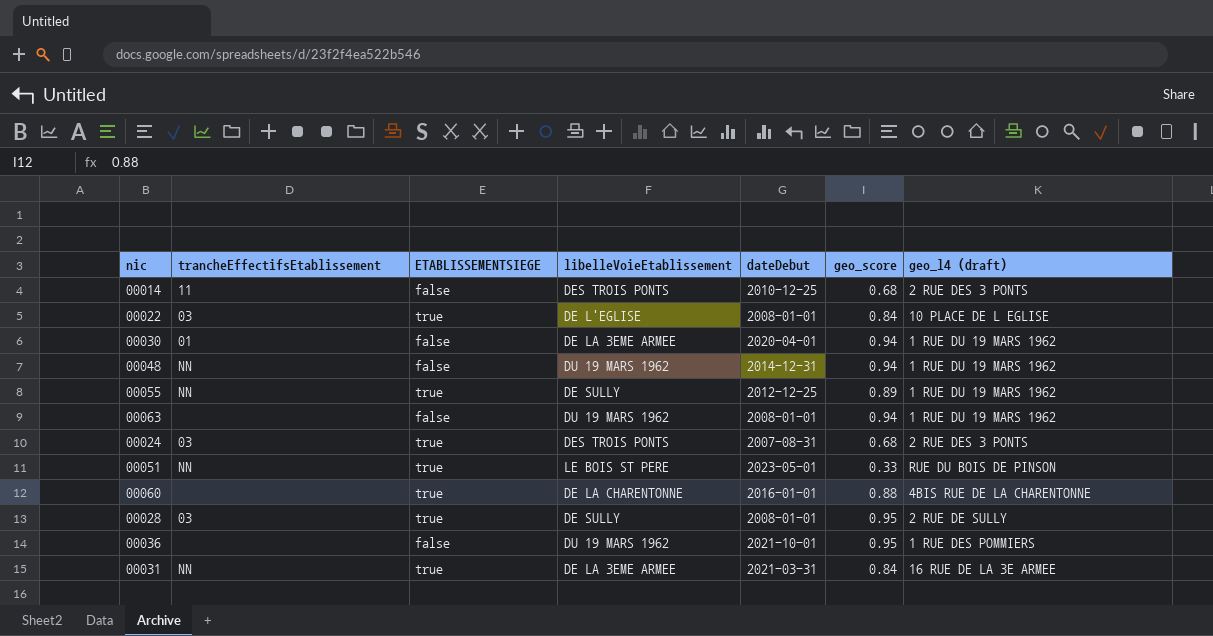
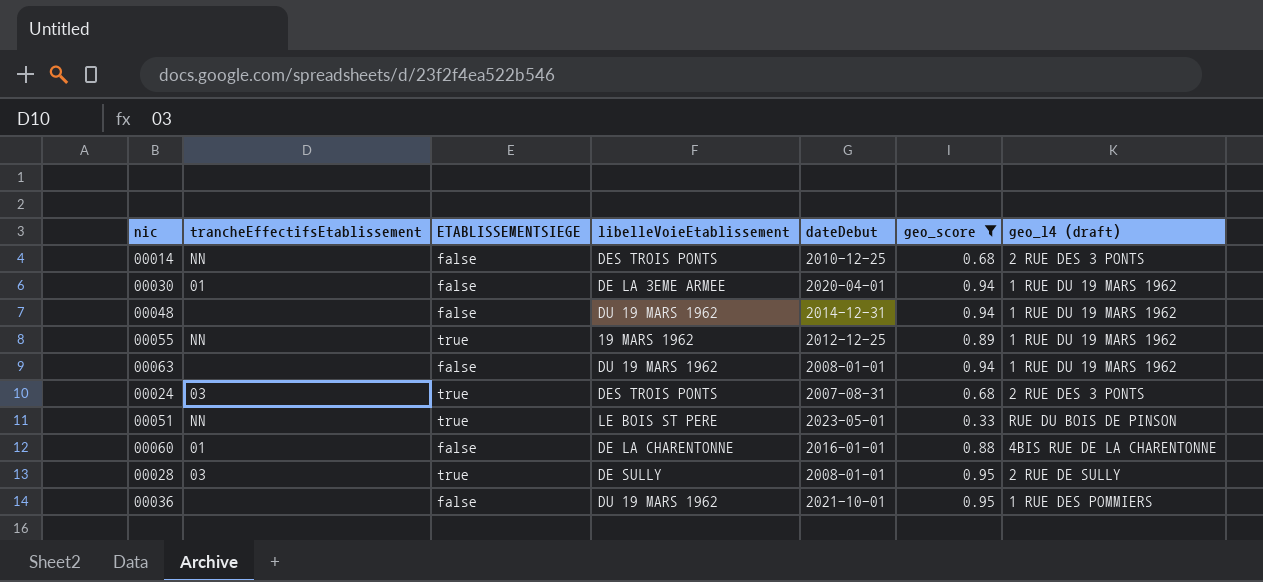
filter: none -> geo_score != 0.84
00014 | trancheEffectifsEtablissement: 11 -> NN
00048 | trancheEffectifsEtablissement: NN -> none
00055 | libelleVoieEtablissement: DE SULLY -> 19 MARS 1962
00060 | trancheEffectifsEtablissement: none -> 01
00060 | ETABLISSEMENTSIEGE: true -> false

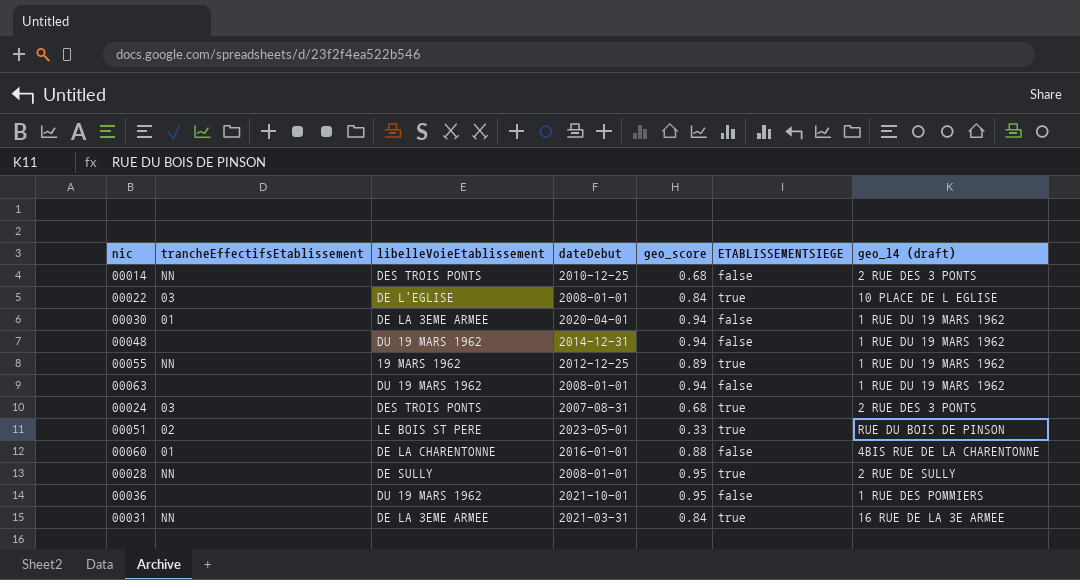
filter: geo_score != 0.84 -> none
column ETABLISSEMENTSIEGE | position: 3 -> 6
00051 | trancheEffectifsEtablissement: NN -> 02
00028 | trancheEffectifsEtablissement: 03 -> NN

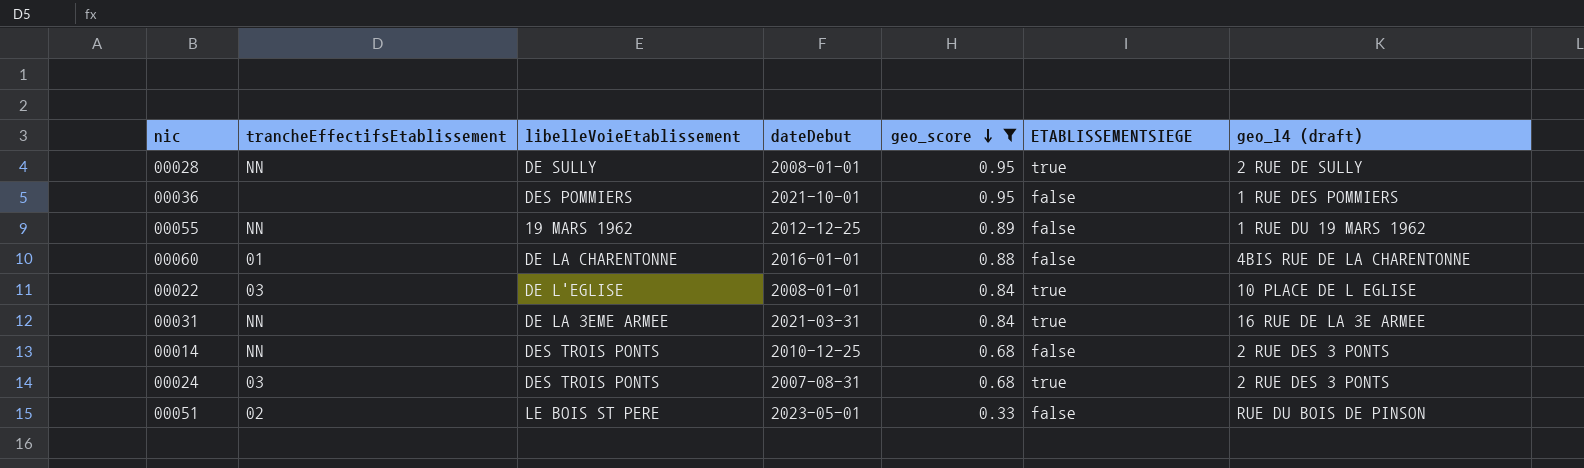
filter: none -> geo_score != 0.94
row order: none -> geo_score descending
00036 | libelleVoieEtablissement: DU 19 MARS 1962 -> DES POMMIERS
00055 | ETABLISSEMENTSIEGE: true -> false
00051 | ETABLISSEMENTSIEGE: true -> false

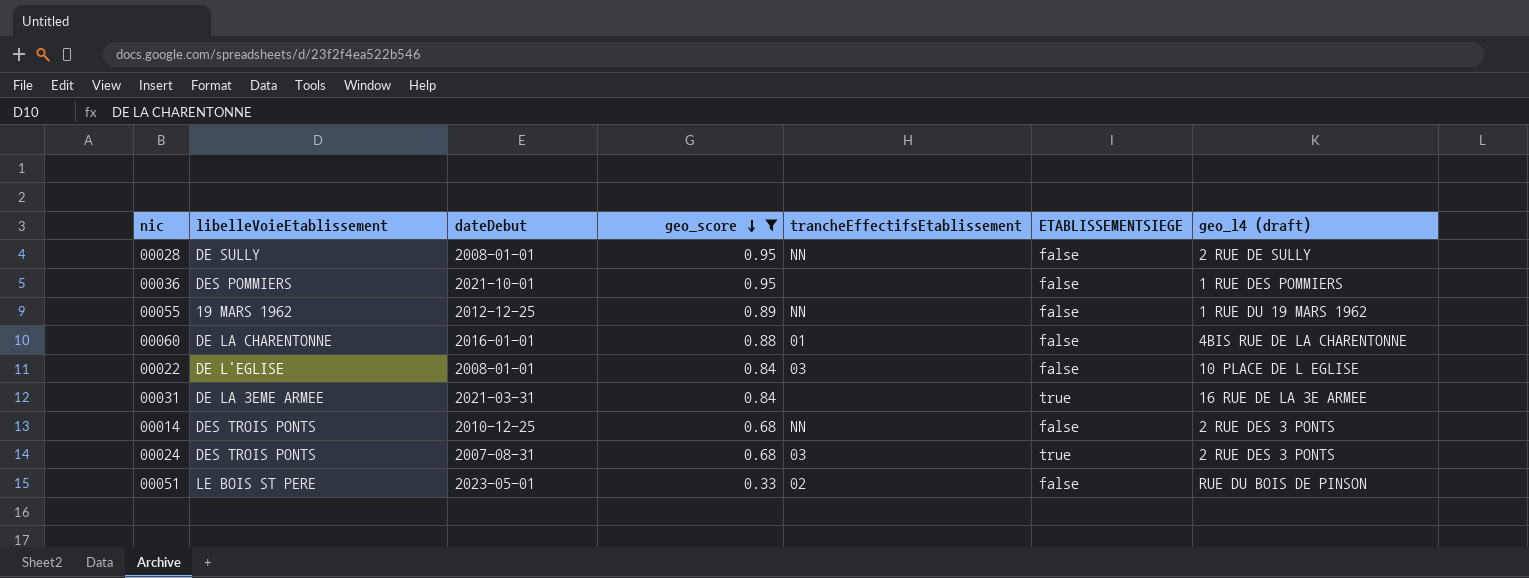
column trancheEffectifsEtablissement | position: 2 -> 5
00028 | ETABLISSEMENTSIEGE: true -> false
00022 | ETABLISSEMENTSIEGE: true -> false
00031 | trancheEffectifsEtablissement: NN -> none

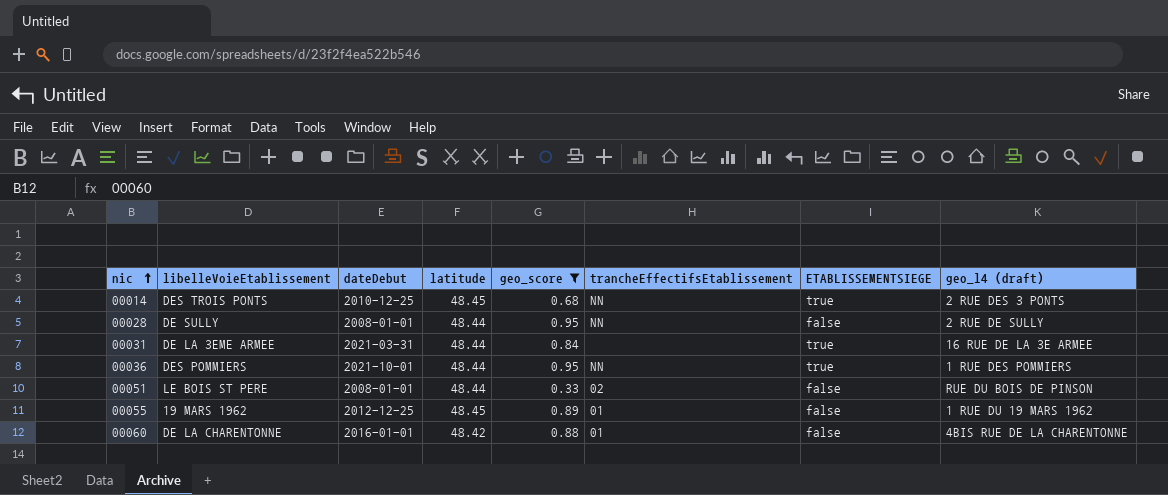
row order: geo_score descending -> nic ascending
column latitude | position: none -> 4
row 00022: DE L'EGLISE | 2008-01-01 | 0.84 | 03 | false | 10 PLACE DE L EGLISE -> none
row 00024: DES TROIS PONTS | 2007-08-31 | 0.68 | 03 | true | 2 RUE DES 3 PONTS -> none
00014 | ETABLISSEMENTSIEGE: false -> true
00036 | trancheEffectifsEtablissement: none -> NN
00036 | ETABLISSEMENTSIEGE: false -> true
00051 | dateDebut: 2023-05-01 -> 2008-01-01
00055 | trancheEffectifsEtablissement: NN -> 01

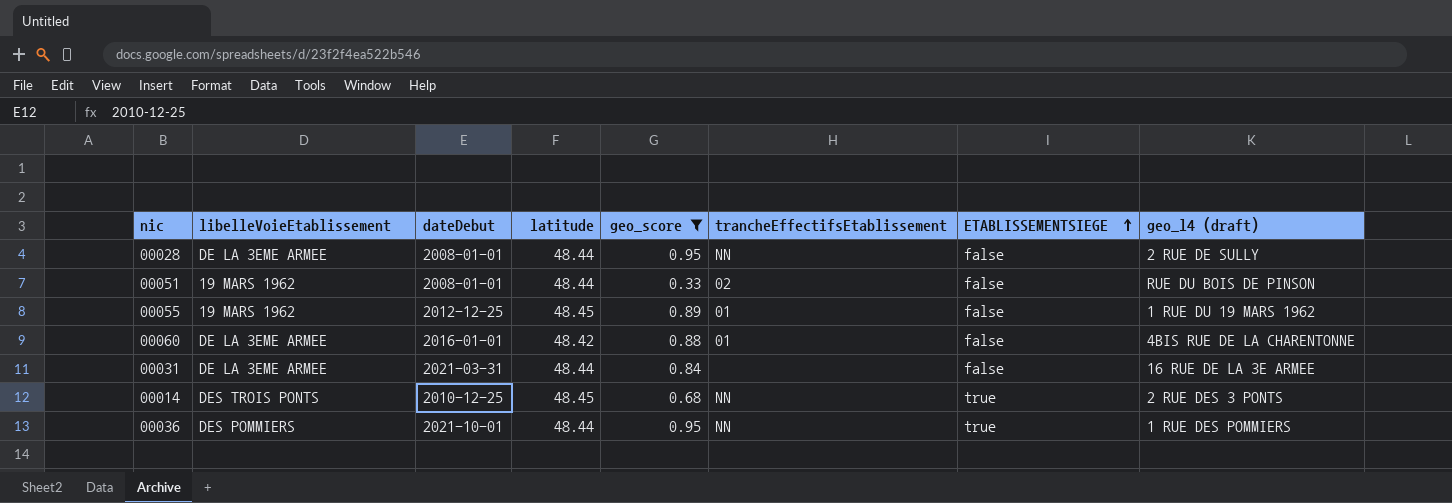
row order: nic ascending -> ETABLISSEMENTSIEGE ascending
00028 | libelleVoieEtablissement: DE SULLY -> DE LA 3EME ARMEE
00051 | libelleVoieEtablissement: LE BOIS ST PERE -> 19 MARS 1962
00060 | libelleVoieEtablissement: DE LA CHARENTONNE -> DE LA 3EME ARMEE
00031 | ETABLISSEMENTSIEGE: true -> false

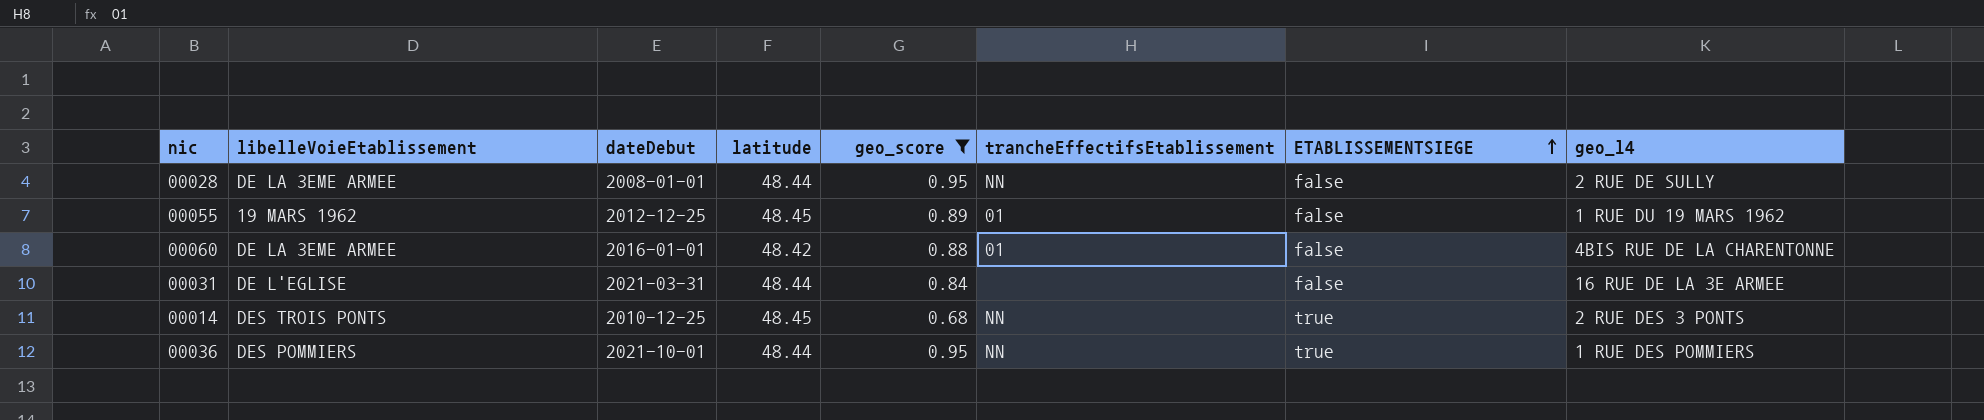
column name: geo_l4 (draft) -> geo_l4
row 00051: 19 MARS 1962 | 2008-01-01 | 48.44 | 0.33 | 02 | false | RUE DU BOIS DE PINSON -> none
00031 | libelleVoieEtablissement: DE LA 3EME ARMEE -> DE L'EGLISE

